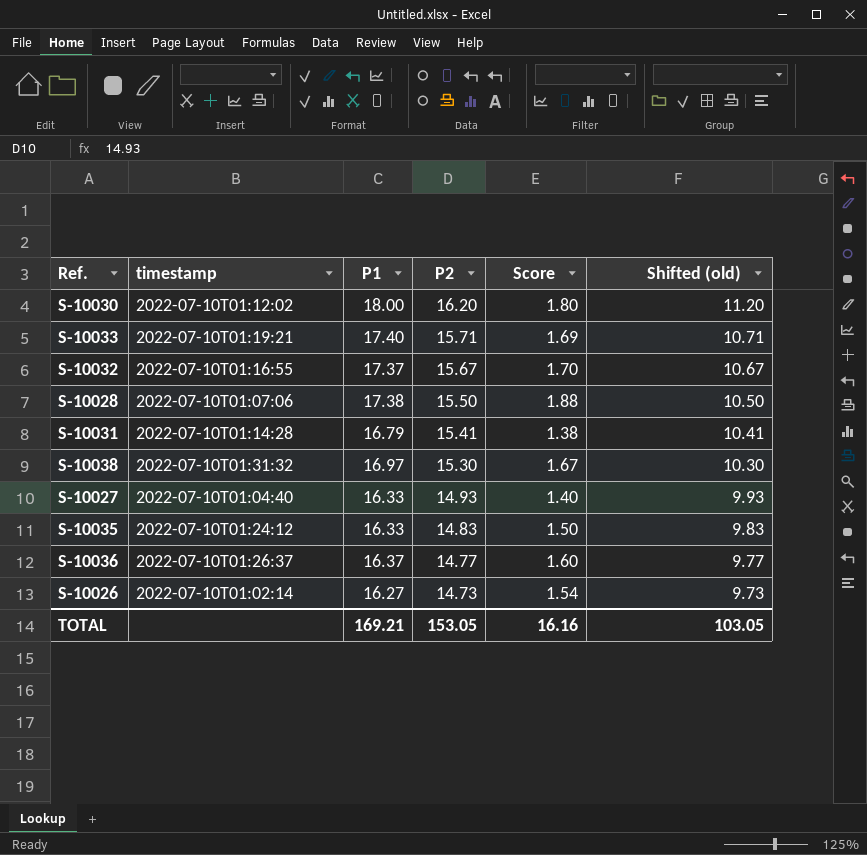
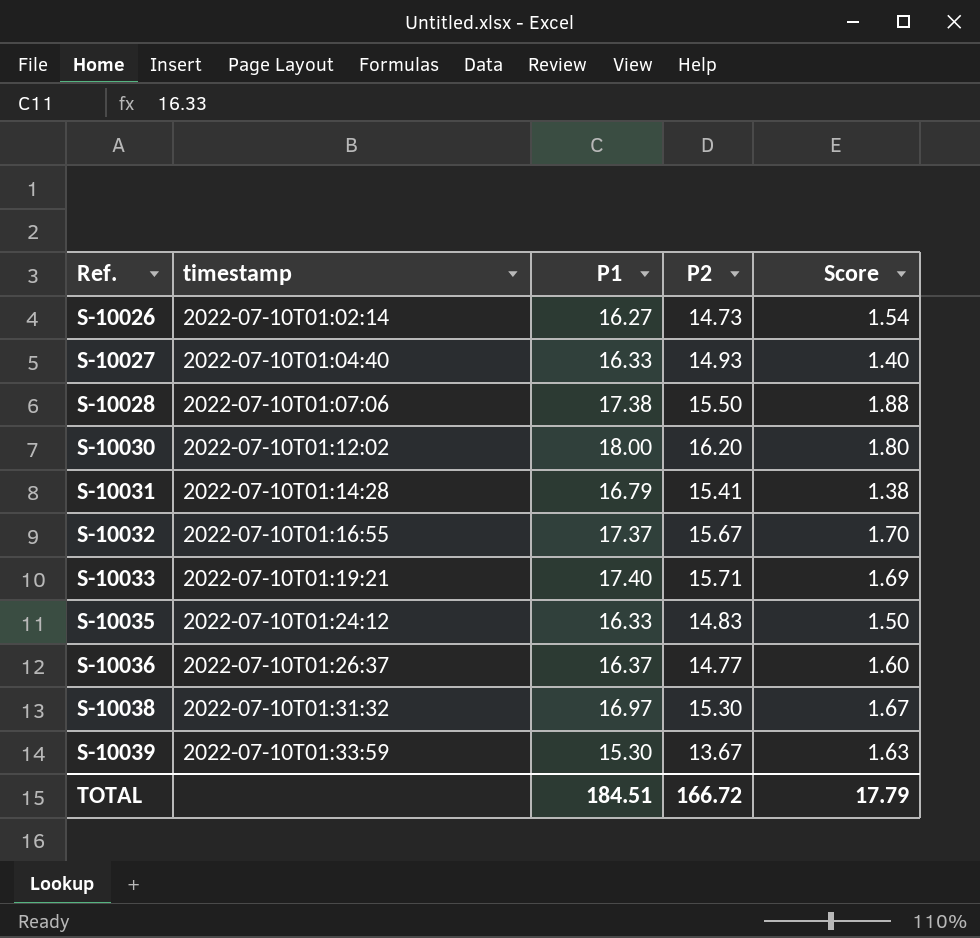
row order: P2 descending -> Ref. ascending
column Shifted (old) | formula: [P2] - 5 -> none
row S-10039: none -> 2022-07-10T01:33:59 | 15.30 | 13.67 | 1.63
TOTAL | P1: 169.21 -> 184.51
TOTAL | P2: 153.05 -> 166.72
TOTAL | Score: 16.16 -> 17.79

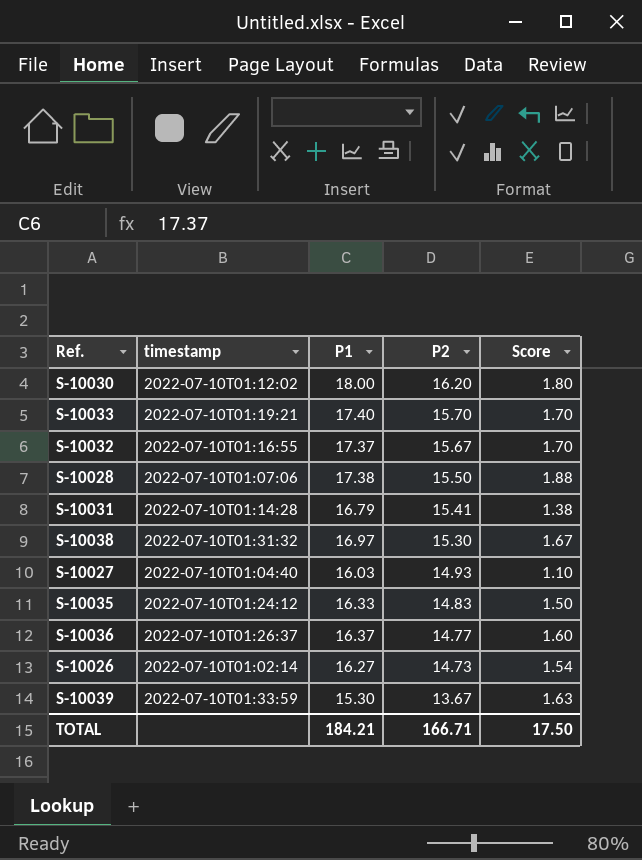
row order: Ref. ascending -> P2 descending
S-10033 | P2: 15.71 -> 15.70
S-10033 | Score: 1.69 -> 1.70
S-10027 | P1: 16.33 -> 16.03
S-10027 | Score: 1.40 -> 1.10
TOTAL | P1: 184.51 -> 184.21
TOTAL | P2: 166.72 -> 166.71
TOTAL | Score: 17.79 -> 17.50

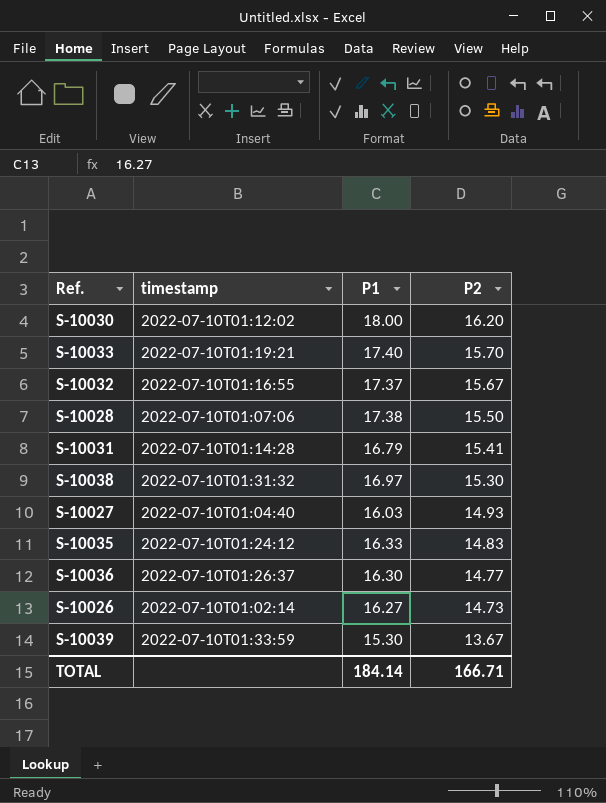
column Score | formula: [P1] - [P2] -> none
S-10036 | P1: 16.37 -> 16.30
TOTAL | P1: 184.21 -> 184.14

